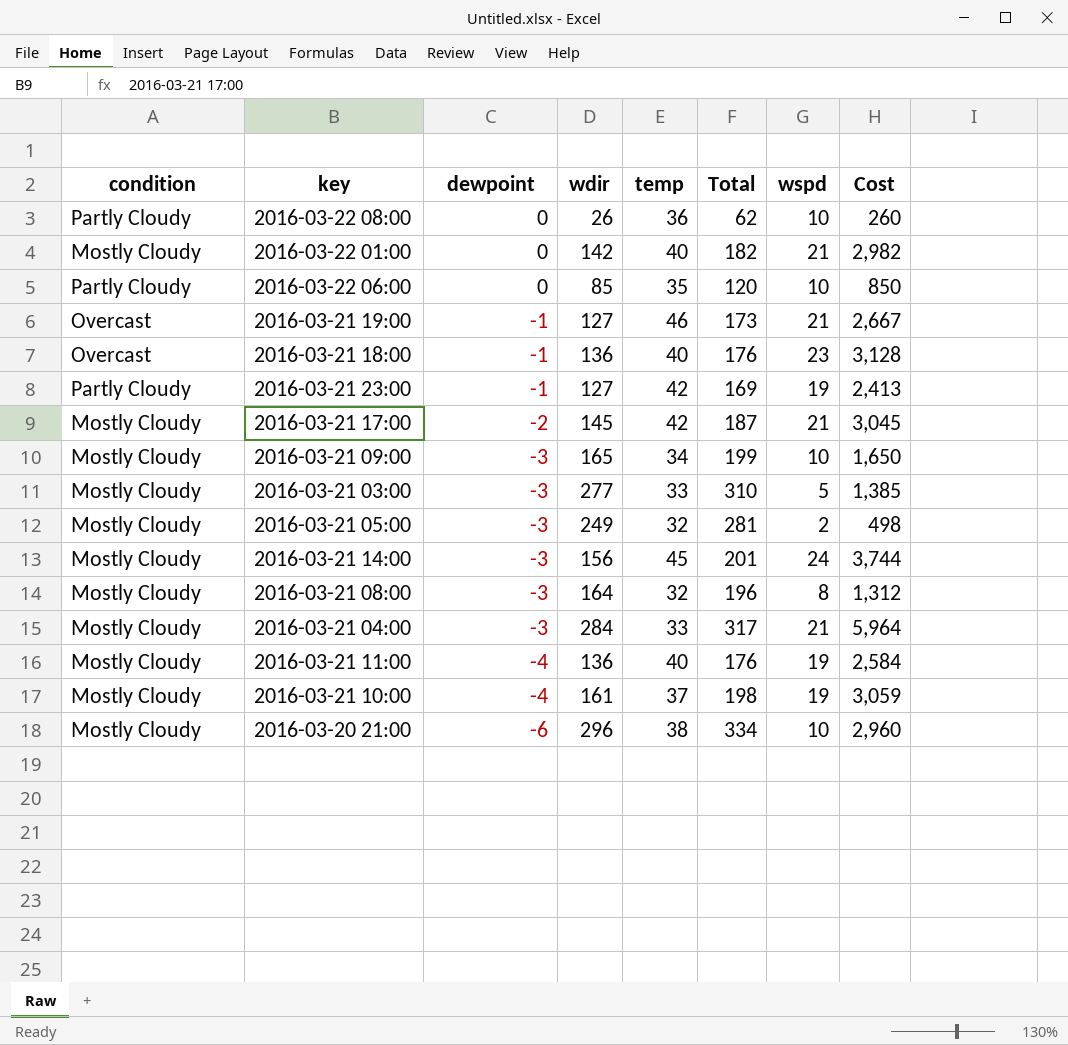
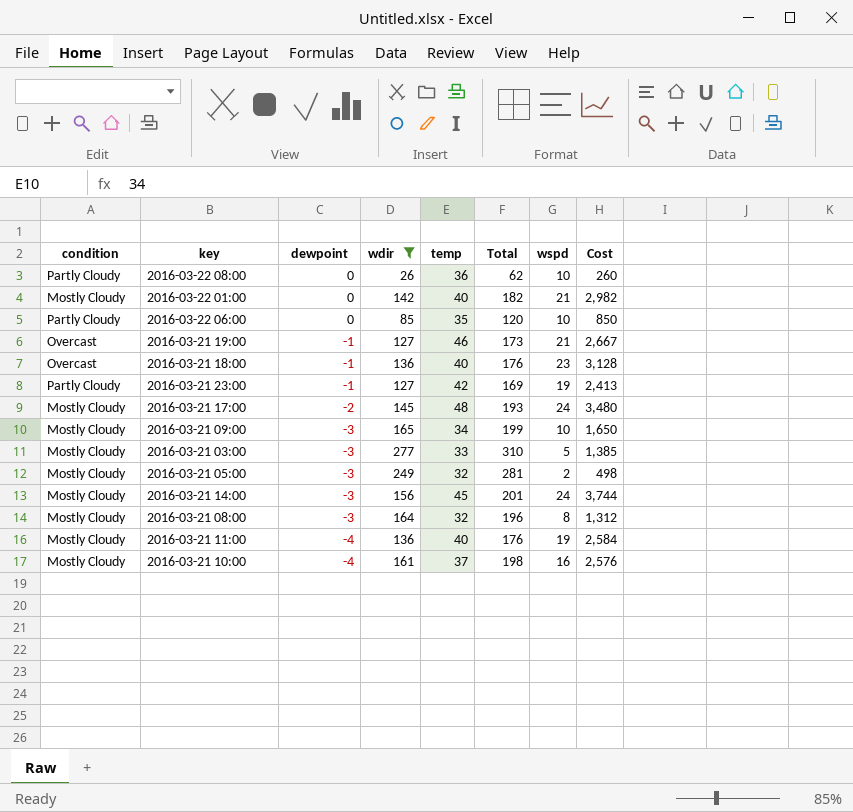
filter: none -> wdir <= 277
2016-03-21 17:00 | temp: 42 -> 48
2016-03-21 17:00 | Total: 187 -> 193
2016-03-21 17:00 | wspd: 21 -> 24
2016-03-21 17:00 | Cost: 3,045 -> 3,480
2016-03-21 10:00 | wspd: 19 -> 16
2016-03-21 10:00 | Cost: 3,059 -> 2,576

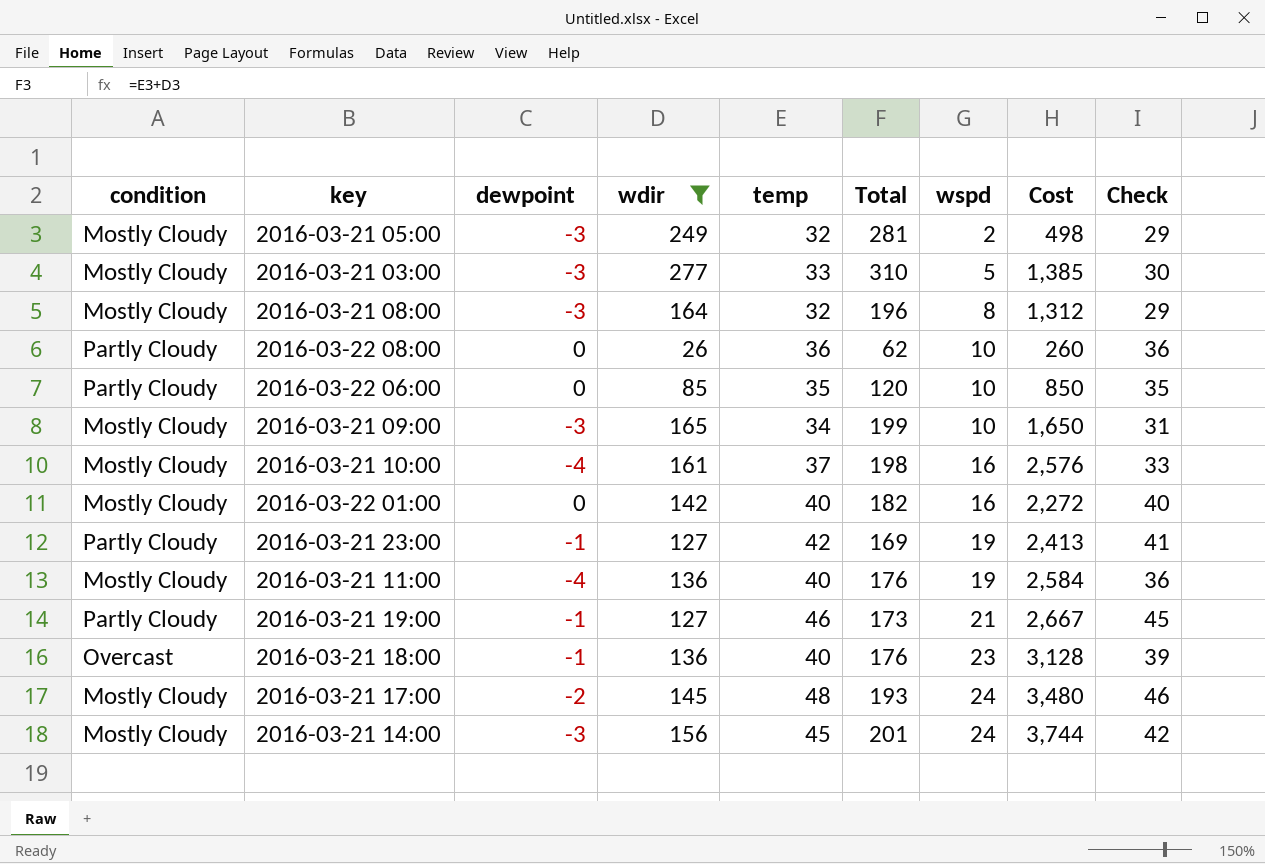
row order: dewpoint descending -> wspd ascending
column Check | formula: none -> [dewpoint] + [temp]
2016-03-22 01:00 | wspd: 21 -> 16
2016-03-22 01:00 | Cost: 2,982 -> 2,272
2016-03-21 19:00 | condition: Overcast -> Partly Cloudy

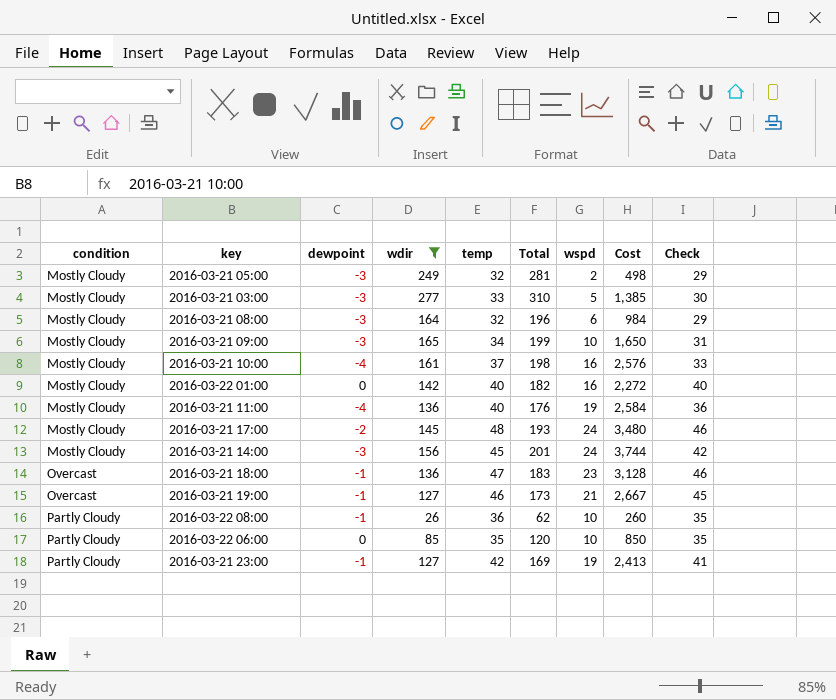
row order: wspd ascending -> condition ascending
2016-03-21 08:00 | wspd: 8 -> 6
2016-03-21 08:00 | Cost: 1,312 -> 984
2016-03-21 18:00 | temp: 40 -> 47
2016-03-21 18:00 | Total: 176 -> 183
2016-03-21 18:00 | Check: 39 -> 46
2016-03-21 19:00 | condition: Partly Cloudy -> Overcast
2016-03-22 08:00 | dewpoint: 0 -> -1
2016-03-22 08:00 | Check: 36 -> 35

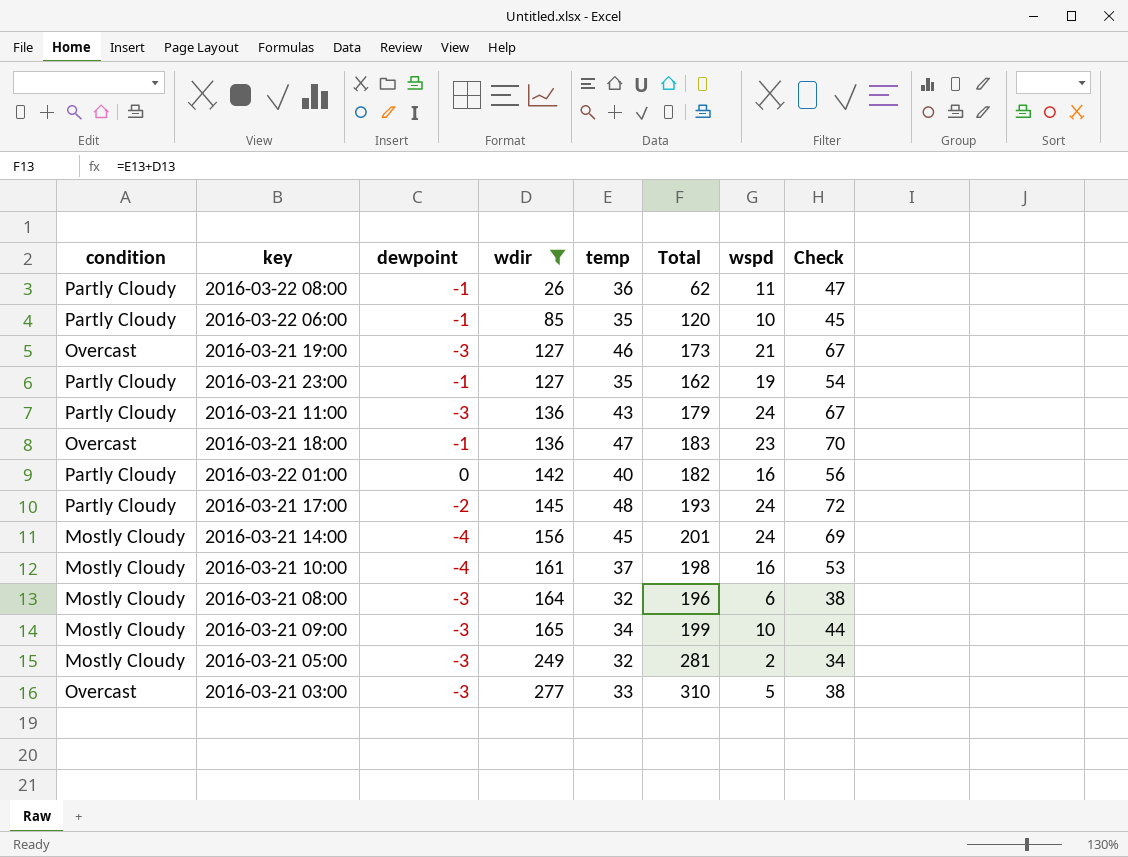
row order: condition ascending -> wdir ascending
column Cost | formula: [wdir] * [wspd] -> none
column Check | formula: [dewpoint] + [temp] -> [temp] + [wspd]
2016-03-22 08:00 | wspd: 10 -> 11
2016-03-22 06:00 | dewpoint: 0 -> -1
2016-03-21 19:00 | dewpoint: -1 -> -3
2016-03-21 23:00 | temp: 42 -> 35
2016-03-21 23:00 | Total: 169 -> 162
2016-03-21 11:00 | condition: Mostly Cloudy -> Partly Cloudy
2016-03-21 11:00 | dewpoint: -4 -> -3
2016-03-21 11:00 | temp: 40 -> 43
2016-03-21 11:00 | Total: 176 -> 179
2016-03-21 11:00 | wspd: 19 -> 24
2016-03-22 01:00 | condition: Mostly Cloudy -> Partly Cloudy
2016-03-21 17:00 | condition: Mostly Cloudy -> Partly Cloudy
2016-03-21 14:00 | dewpoint: -3 -> -4
2016-03-21 03:00 | condition: Mostly Cloudy -> Overcast

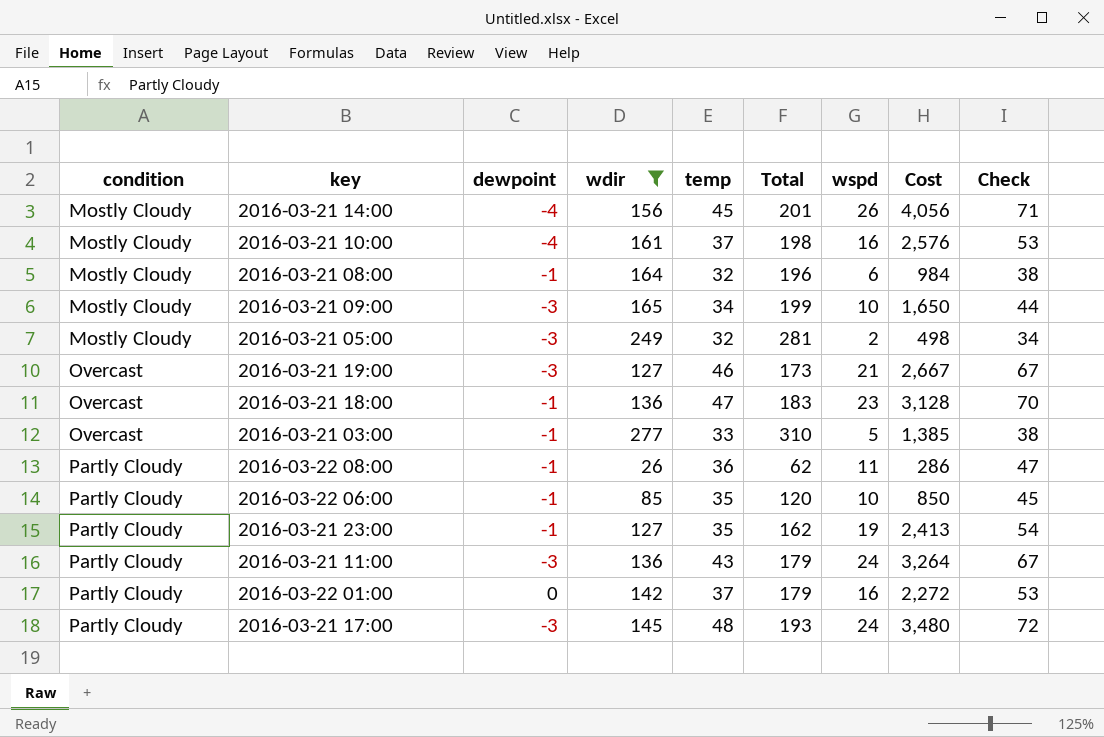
row order: wdir ascending -> condition ascending
column Cost | formula: none -> [wdir] * [wspd]
2016-03-21 14:00 | wspd: 24 -> 26
2016-03-21 14:00 | Check: 69 -> 71
2016-03-21 08:00 | dewpoint: -3 -> -1
2016-03-21 03:00 | dewpoint: -3 -> -1
2016-03-22 01:00 | temp: 40 -> 37
2016-03-22 01:00 | Total: 182 -> 179
2016-03-22 01:00 | Check: 56 -> 53
2016-03-21 17:00 | dewpoint: -2 -> -3

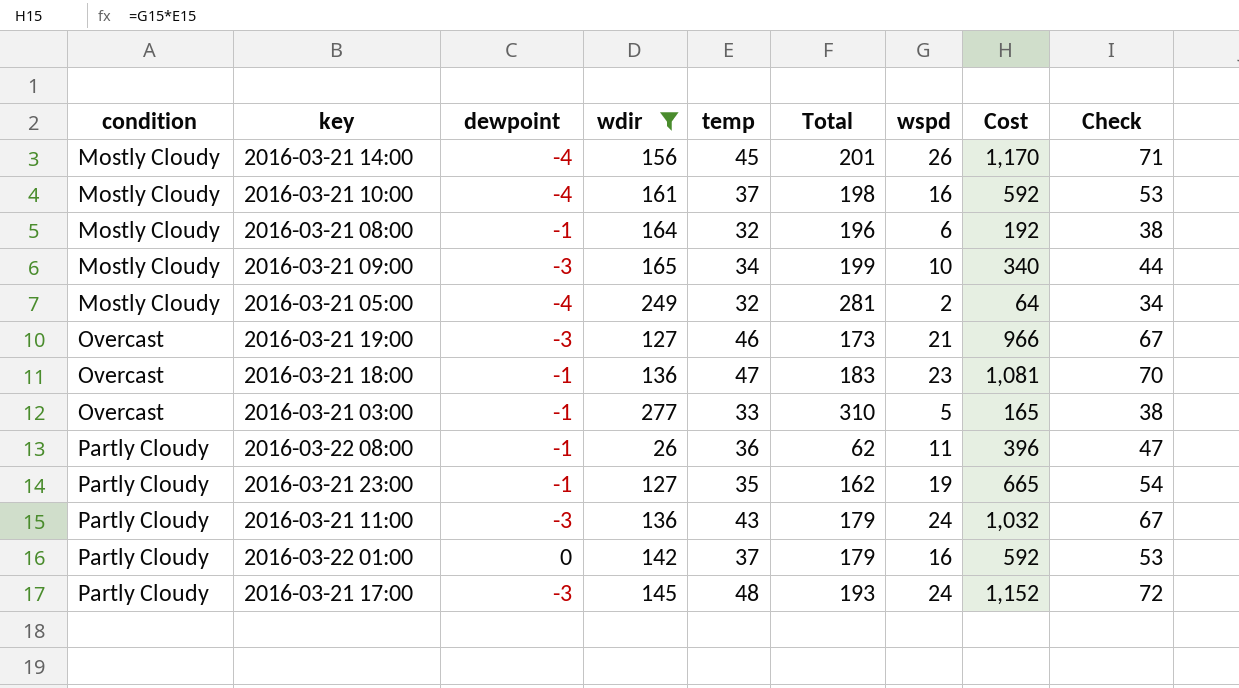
column Cost | formula: [wdir] * [wspd] -> [temp] * [wspd]
row 2016-03-22 06:00: Partly Cloudy | -1 | 85 | 35 | 120 | 10 | 850 | 45 -> none
2016-03-21 05:00 | dewpoint: -3 -> -4

